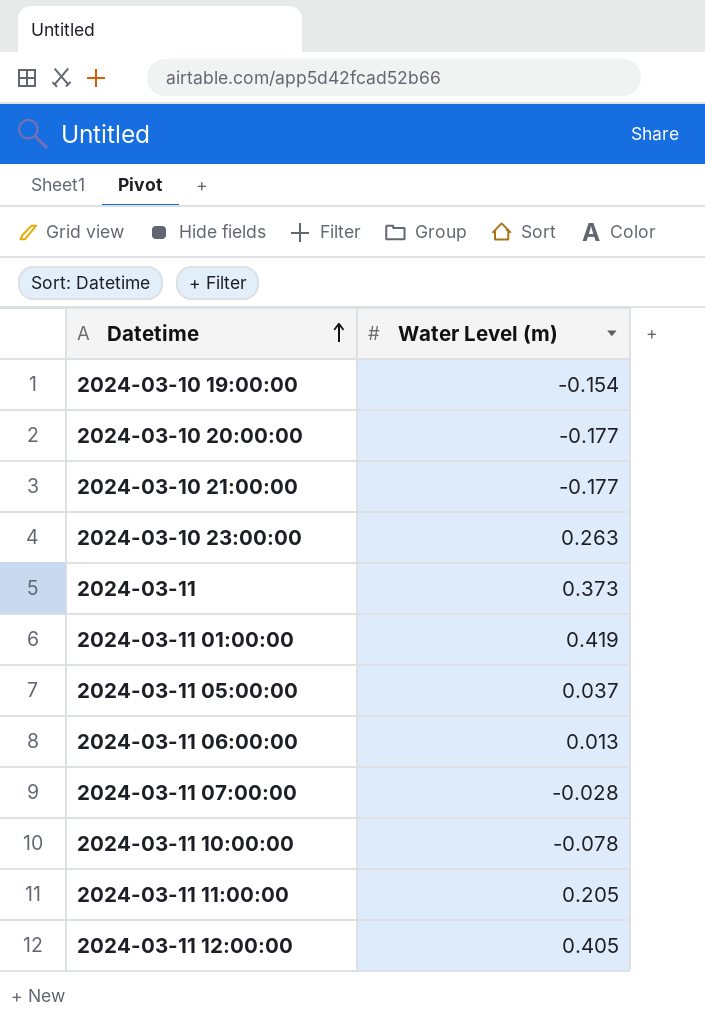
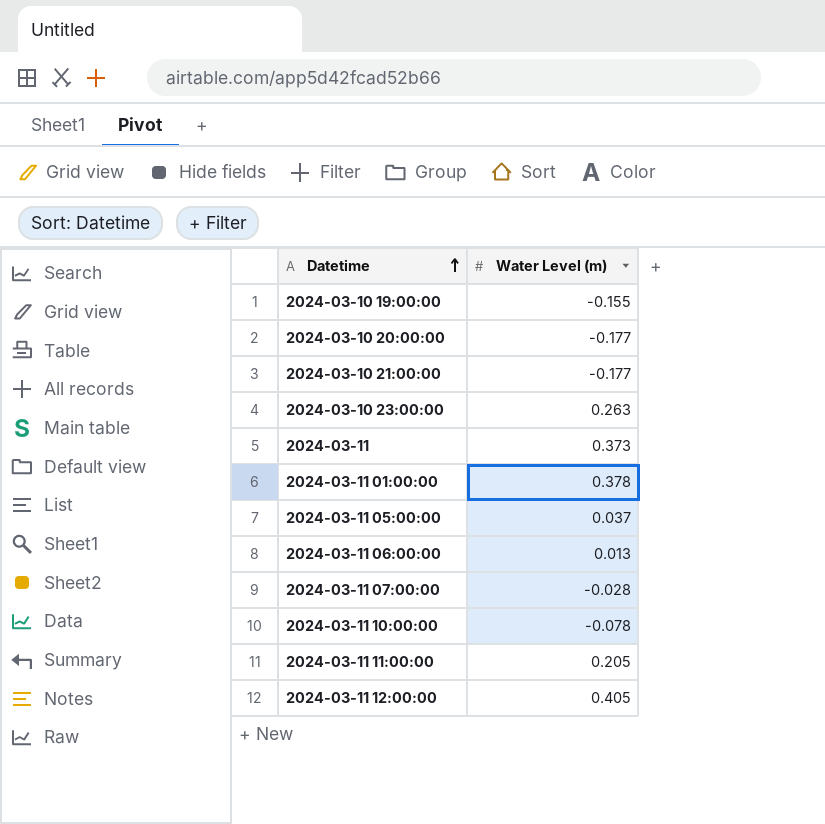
2024-03-10 19:00:00 | Water Level (m): -0.154 -> -0.155
2024-03-11 01:00:00 | Water Level (m): 0.419 -> 0.378

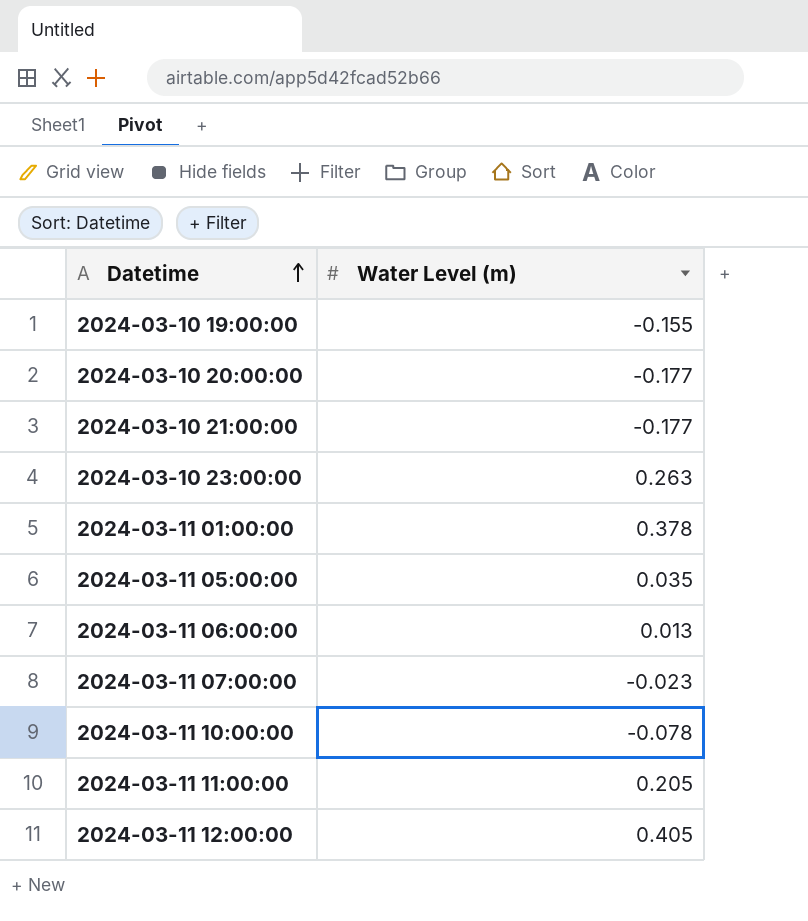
row 2024-03-11: 0.373 -> none
2024-03-11 05:00:00 | Water Level (m): 0.037 -> 0.035
2024-03-11 07:00:00 | Water Level (m): -0.028 -> -0.023

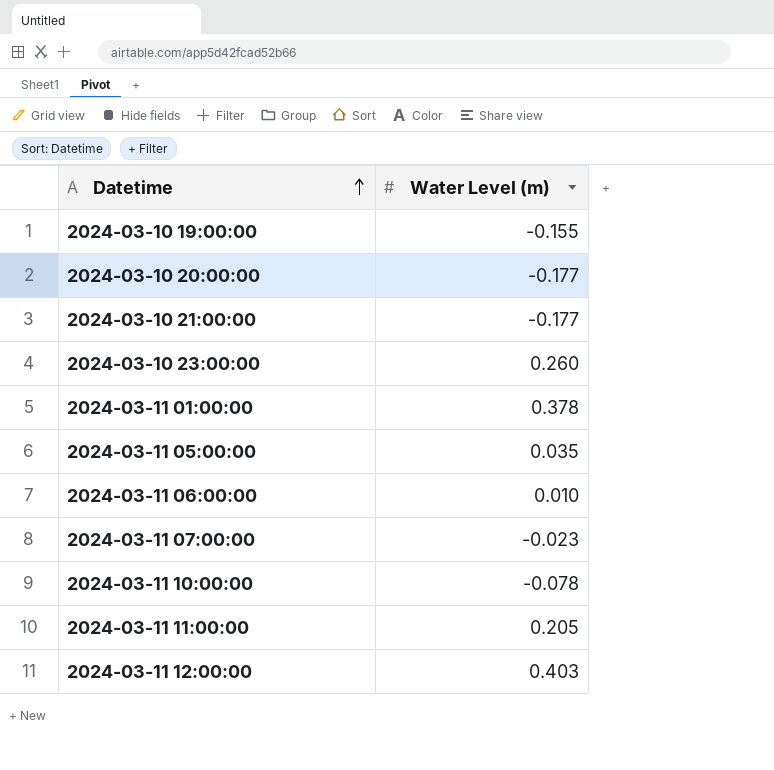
2024-03-10 23:00:00 | Water Level (m): 0.263 -> 0.260
2024-03-11 06:00:00 | Water Level (m): 0.013 -> 0.010
2024-03-11 12:00:00 | Water Level (m): 0.405 -> 0.403

